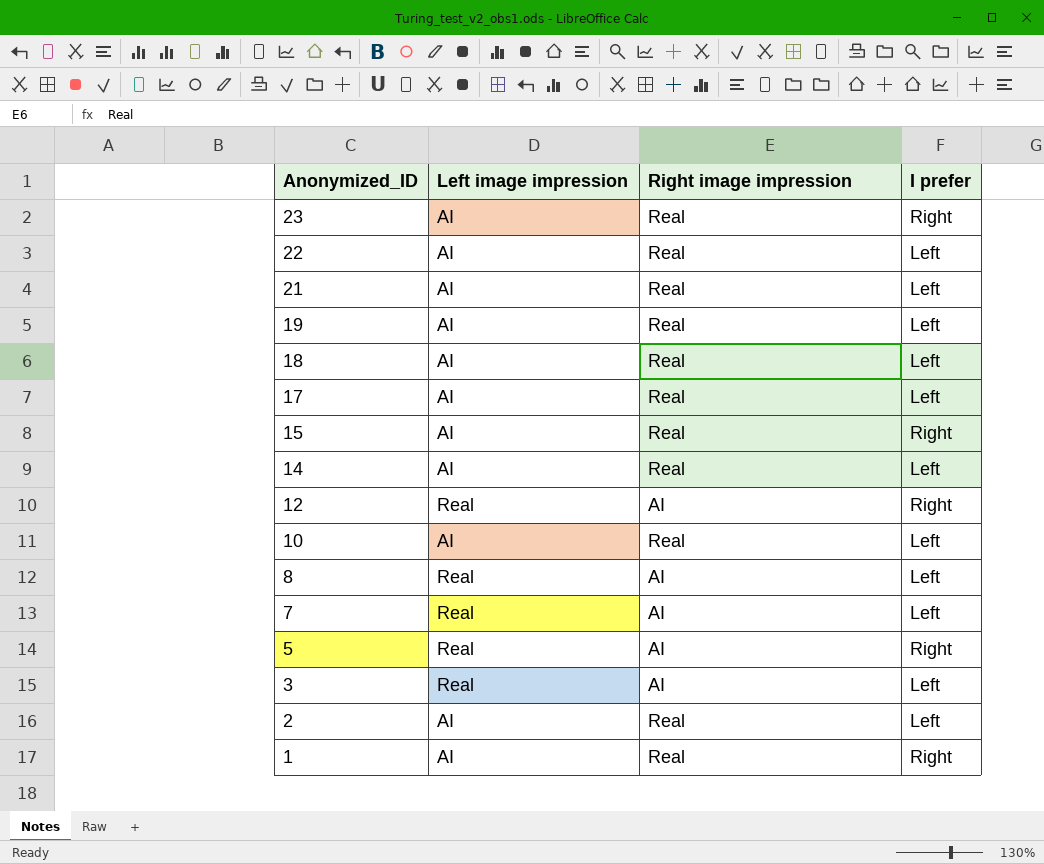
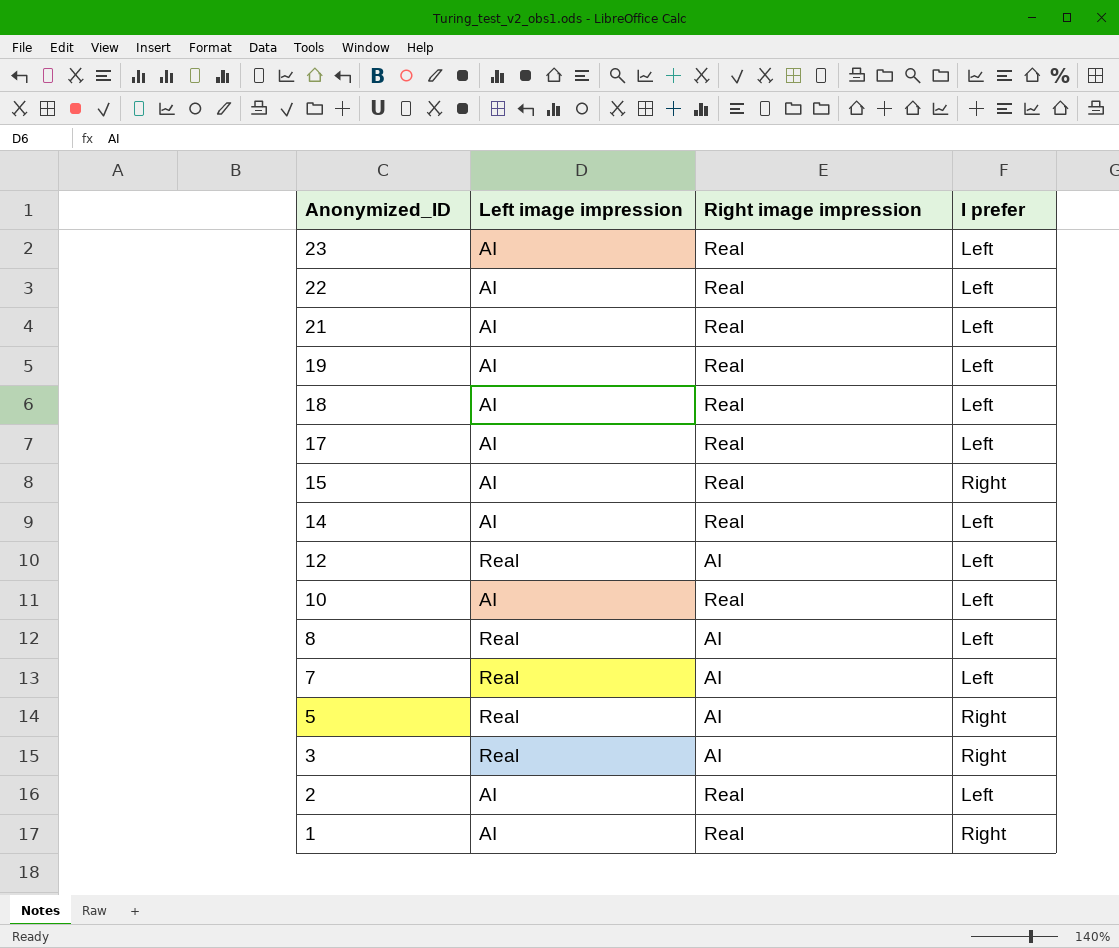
23 | I prefer: Right -> Left
12 | I prefer: Right -> Left
3 | I prefer: Left -> Right

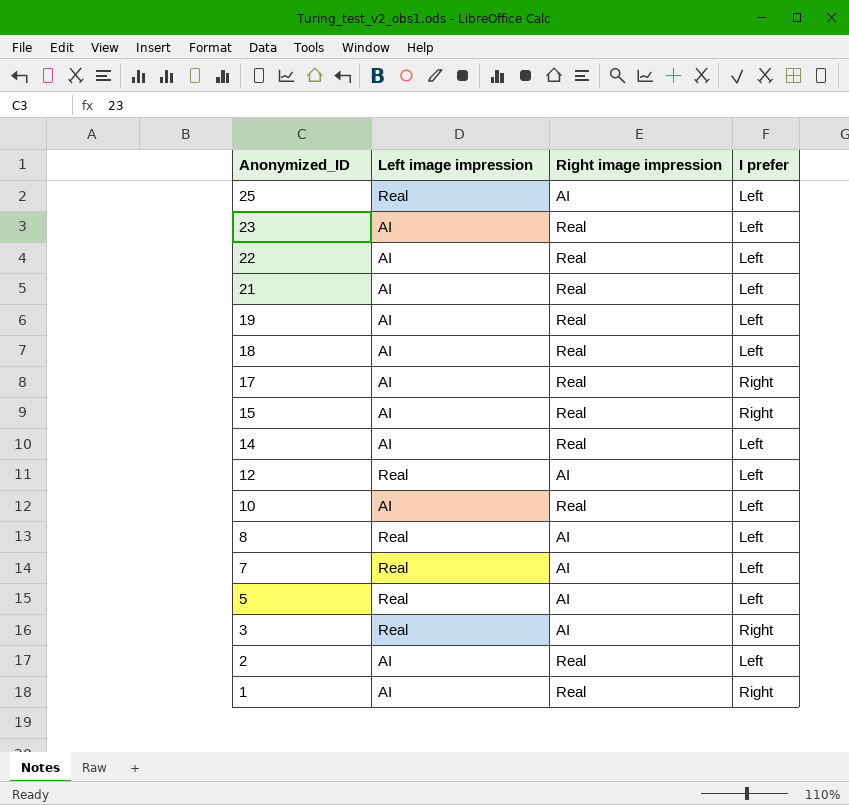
row 25: none -> Real | AI | Left
17 | I prefer: Left -> Right
5 | I prefer: Right -> Left

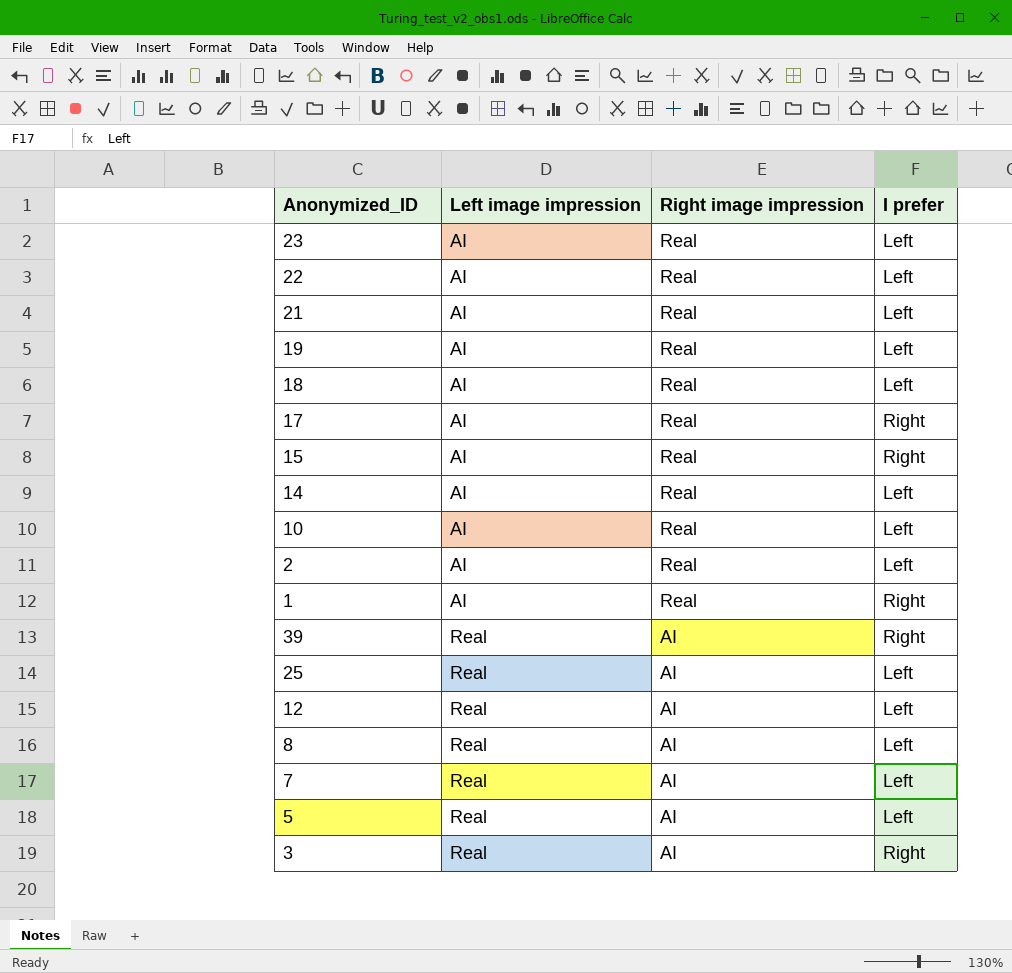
row order: Anonymized_ID descending -> Left image impression ascending
row 39: none -> Real | AI | Right

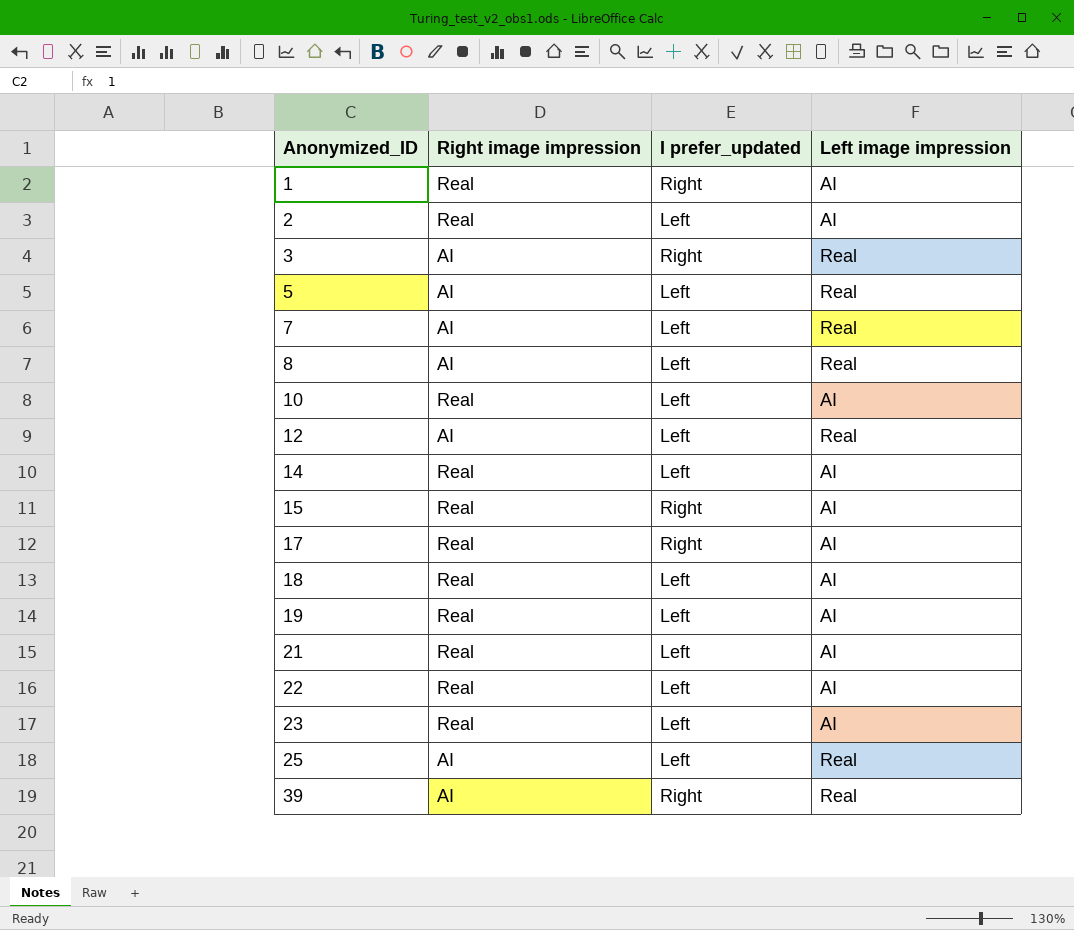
row order: Left image impression ascending -> Anonymized_ID ascending
column name: I prefer -> I prefer_updated
column Left image impression | position: 2 -> 4

